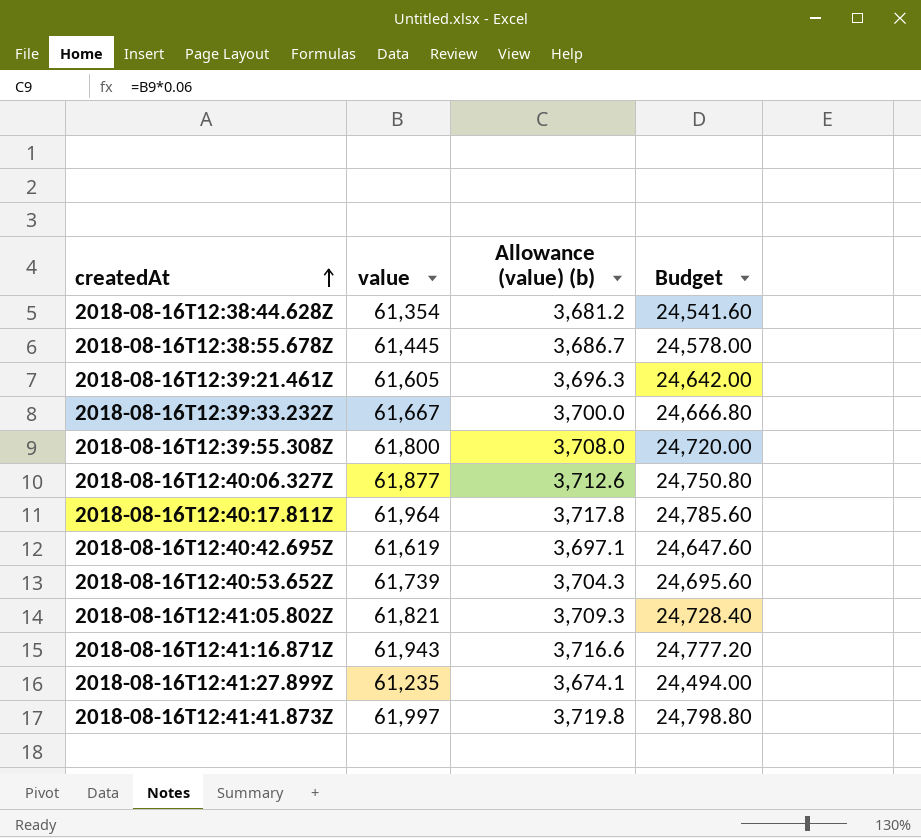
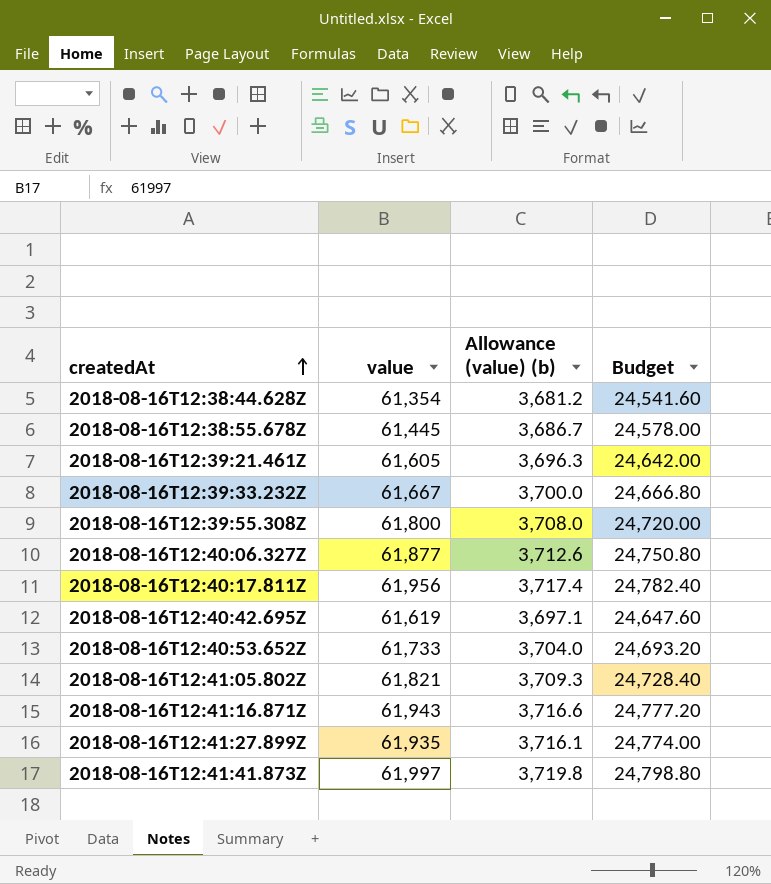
2018-08-16T12:40:17.811Z | value: 61,964 -> 61,956
2018-08-16T12:40:17.811Z | Allowance (value) (b): 3,717.8 -> 3,717.4
2018-08-16T12:40:17.811Z | Budget: 24,785.60 -> 24,782.40
2018-08-16T12:40:53.652Z | value: 61,739 -> 61,733
2018-08-16T12:40:53.652Z | Allowance (value) (b): 3,704.3 -> 3,704.0
2018-08-16T12:40:53.652Z | Budget: 24,695.60 -> 24,693.20
2018-08-16T12:41:27.899Z | value: 61,235 -> 61,935
2018-08-16T12:41:27.899Z | Allowance (value) (b): 3,674.1 -> 3,716.1
2018-08-16T12:41:27.899Z | Budget: 24,494.00 -> 24,774.00

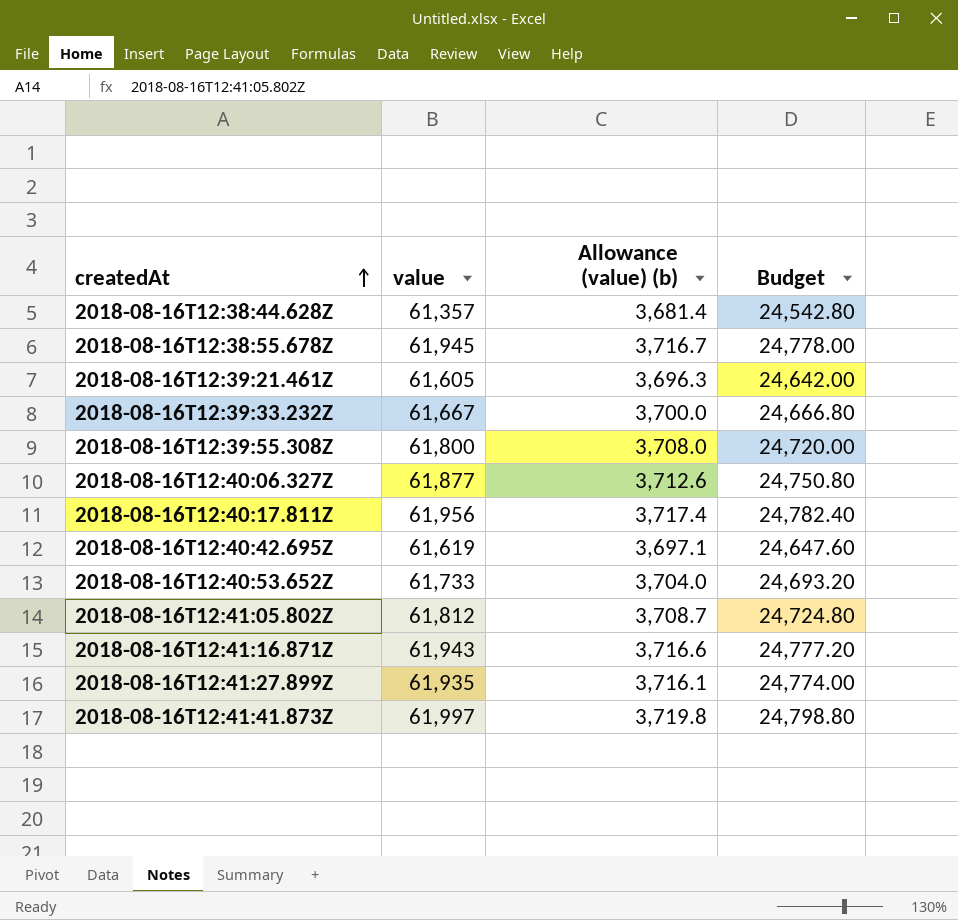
2018-08-16T12:38:44.628Z | value: 61,354 -> 61,357
2018-08-16T12:38:44.628Z | Allowance (value) (b): 3,681.2 -> 3,681.4
2018-08-16T12:38:44.628Z | Budget: 24,541.60 -> 24,542.80
2018-08-16T12:38:55.678Z | value: 61,445 -> 61,945
2018-08-16T12:38:55.678Z | Allowance (value) (b): 3,686.7 -> 3,716.7
2018-08-16T12:38:55.678Z | Budget: 24,578.00 -> 24,778.00
2018-08-16T12:41:05.802Z | value: 61,821 -> 61,812
2018-08-16T12:41:05.802Z | Allowance (value) (b): 3,709.3 -> 3,708.7
2018-08-16T12:41:05.802Z | Budget: 24,728.40 -> 24,724.80

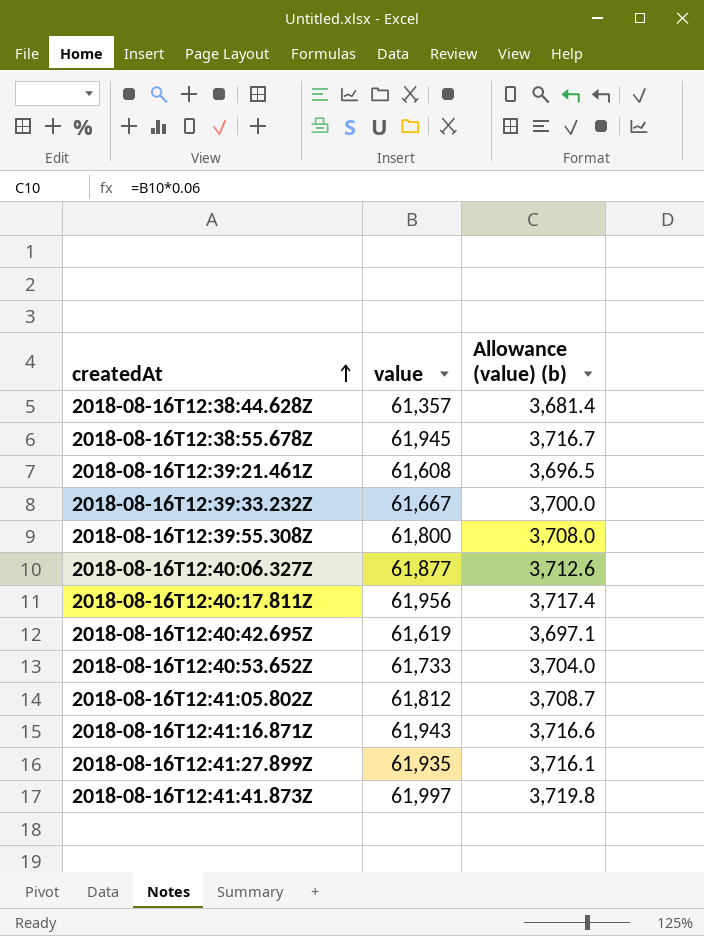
column Budget | formula: [value] * 0.4 -> none
2018-08-16T12:39:21.461Z | value: 61,605 -> 61,608
2018-08-16T12:39:21.461Z | Allowance (value) (b): 3,696.3 -> 3,696.5

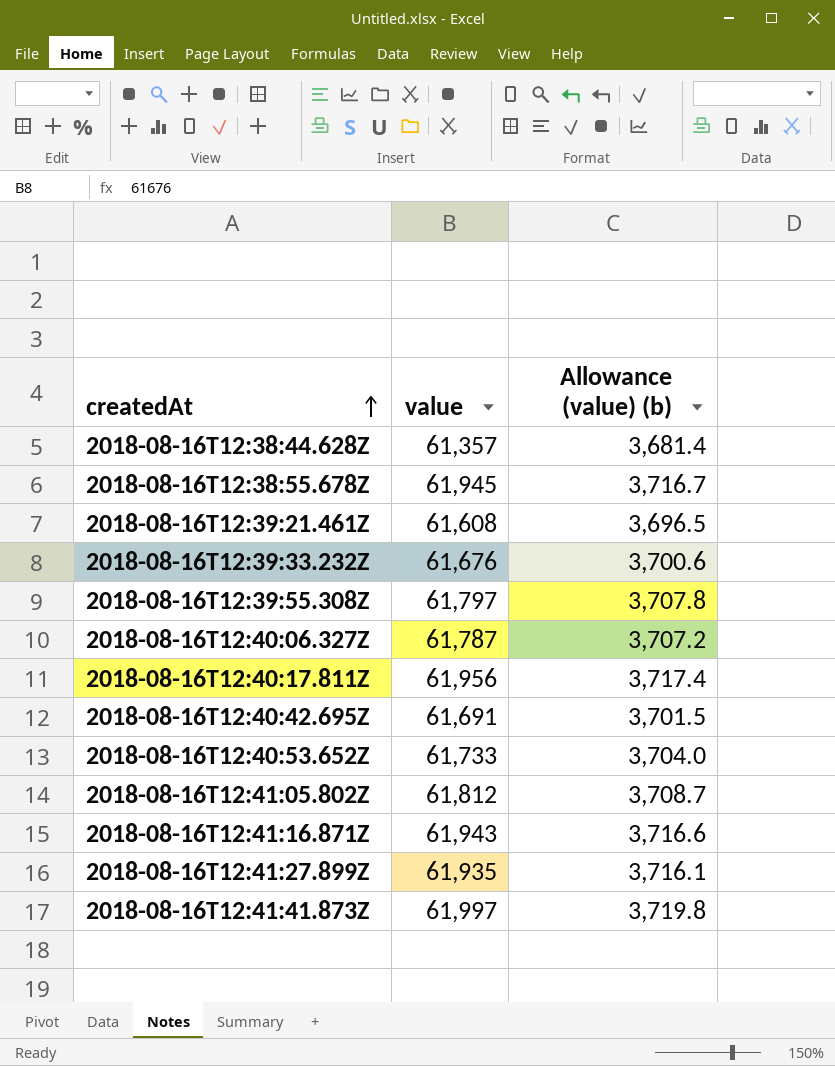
2018-08-16T12:39:33.232Z | value: 61,667 -> 61,676
2018-08-16T12:39:33.232Z | Allowance (value) (b): 3,700.0 -> 3,700.6
2018-08-16T12:39:55.308Z | value: 61,800 -> 61,797
2018-08-16T12:39:55.308Z | Allowance (value) (b): 3,708.0 -> 3,707.8
2018-08-16T12:40:06.327Z | value: 61,877 -> 61,787
2018-08-16T12:40:06.327Z | Allowance (value) (b): 3,712.6 -> 3,707.2
2018-08-16T12:40:42.695Z | value: 61,619 -> 61,691
2018-08-16T12:40:42.695Z | Allowance (value) (b): 3,697.1 -> 3,701.5

